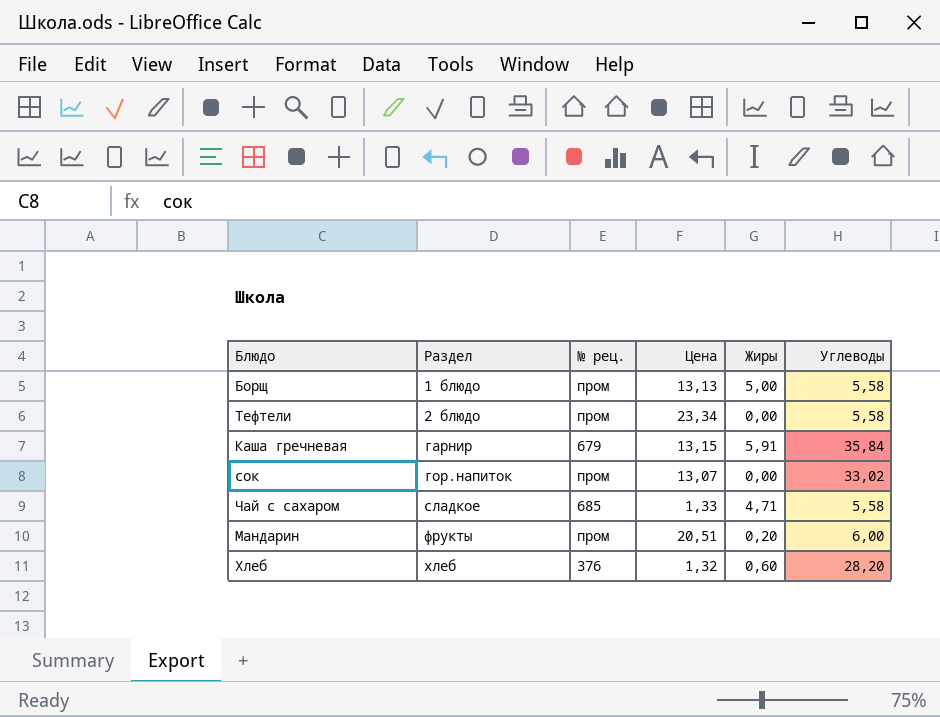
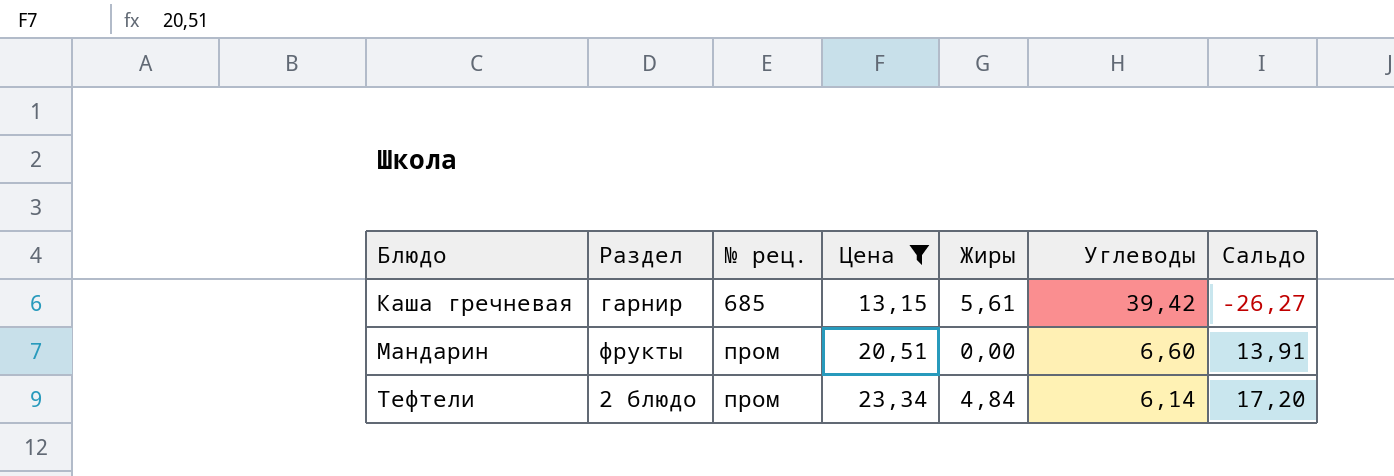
filter: none -> Цена >= 13,15
row order: Раздел ascending -> Блюдо ascending
column Сальдо | formula: none -> [Цена] - [Углеводы]
Каша гречневая | № рец.: 679 -> 685
Каша гречневая | Жиры: 5,91 -> 5,61
Каша гречневая | Углеводы: 35,84 -> 39,42
Мандарин | Жиры: 0,20 -> 0,00
Мандарин | Углеводы: 6,00 -> 6,60
Тефтели | Жиры: 0,00 -> 4,84
Тефтели | Углеводы: 5,58 -> 6,14

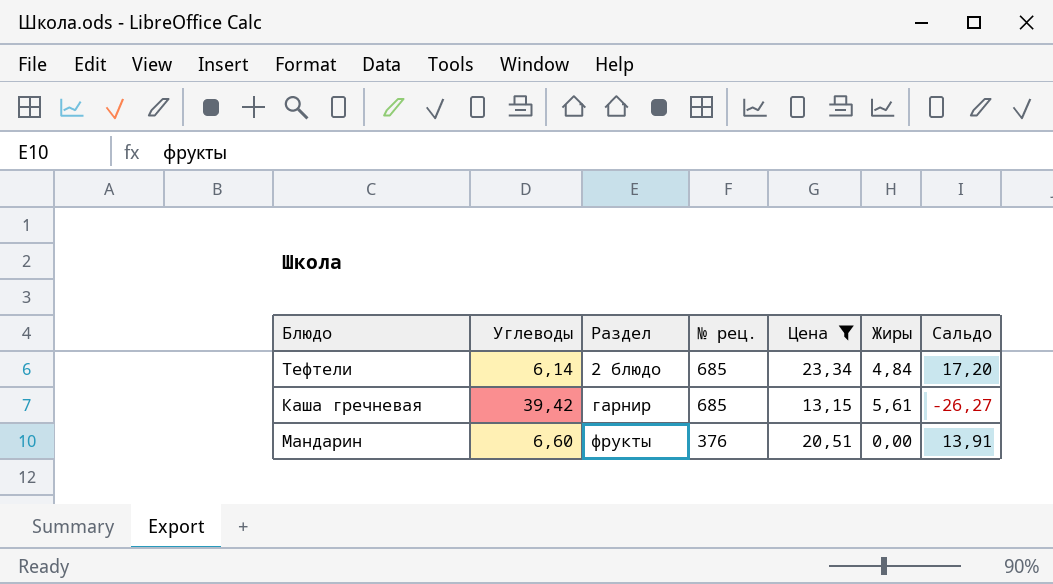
row order: Блюдо ascending -> Раздел ascending
column Углеводы | position: 6 -> 2
Тефтели | № рец.: пром -> 685
Мандарин | № рец.: пром -> 376

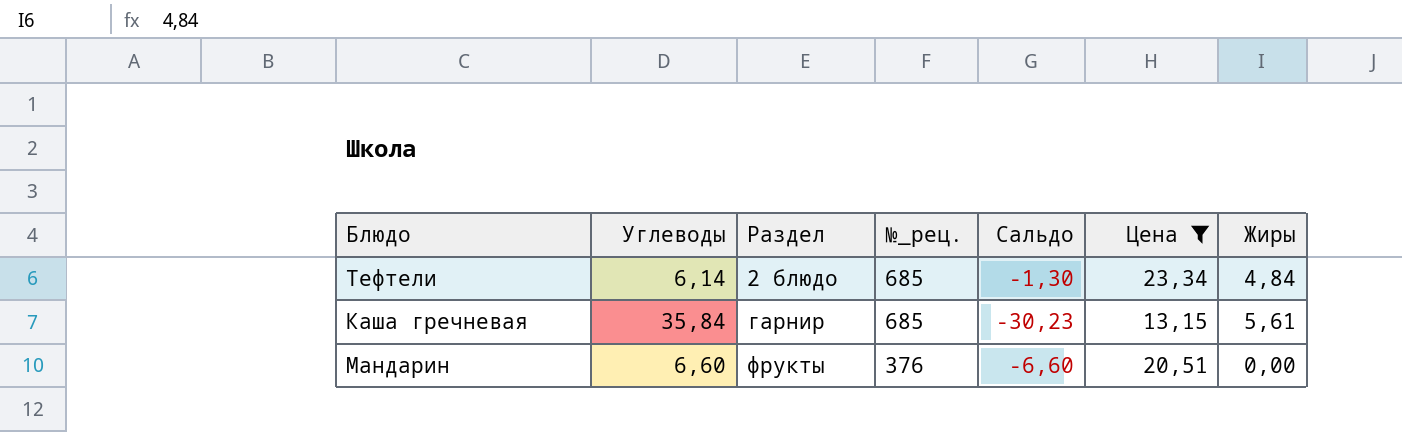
column name: № рец. -> №_рец.
column Сальдо | formula: [Цена] - [Углеводы] -> [Жиры] - [Углеводы]
column Сальдо | position: 7 -> 5
Каша гречневая | Углеводы: 39,42 -> 35,84

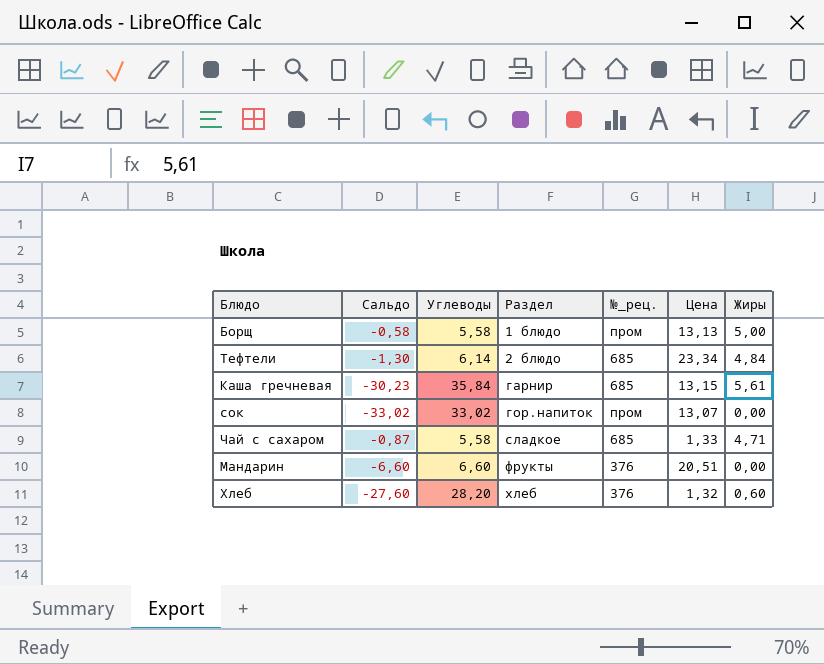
filter: Цена >= 13,15 -> none
column Сальдо | position: 5 -> 2

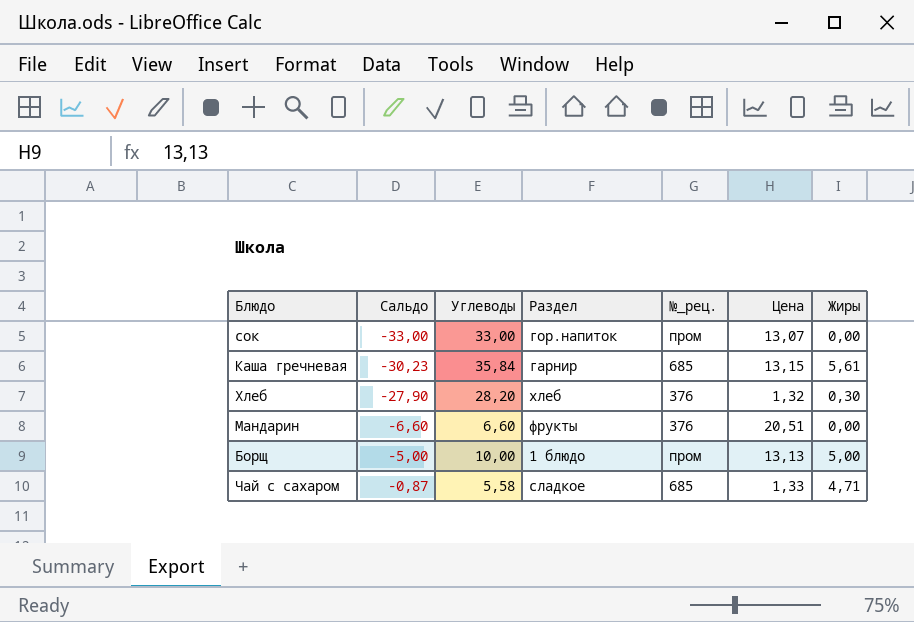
row order: Раздел ascending -> Сальдо ascending
row Тефтели: -1,30 | 6,14 | 2 блюдо | 685 | 23,34 | 4,84 -> none
сок | Сальдо: -33,02 -> -33,00
сок | Углеводы: 33,02 -> 33,00
Хлеб | Сальдо: -27,60 -> -27,90
Хлеб | Жиры: 0,60 -> 0,30
Борщ | Сальдо: -0,58 -> -5,00
Борщ | Углеводы: 5,58 -> 10,00

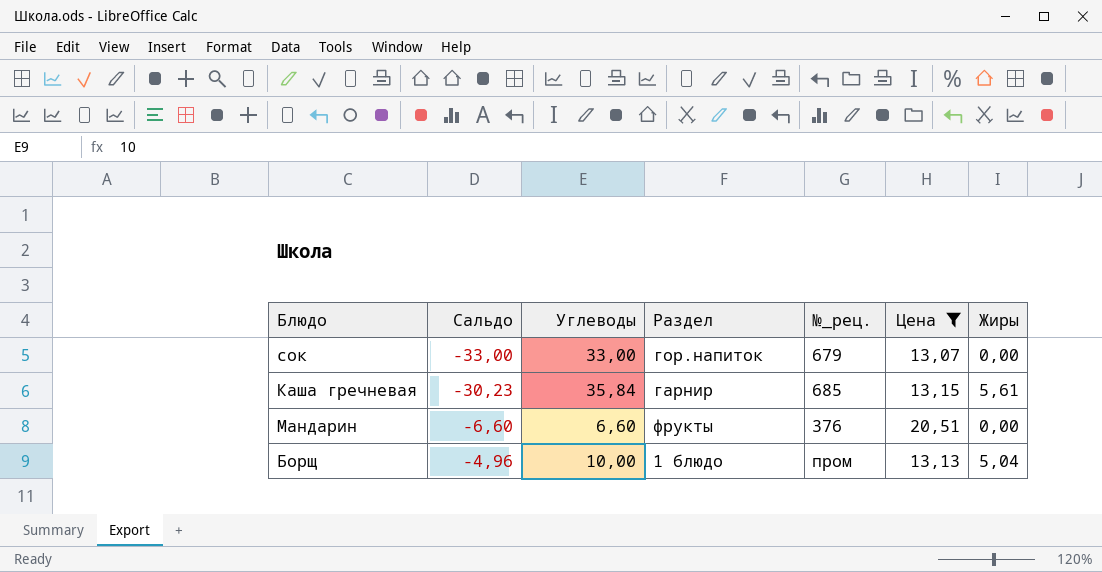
filter: none -> Цена >= 13,07
сок | №_рец.: пром -> 679
Борщ | Сальдо: -5,00 -> -4,96
Борщ | Жиры: 5,00 -> 5,04

